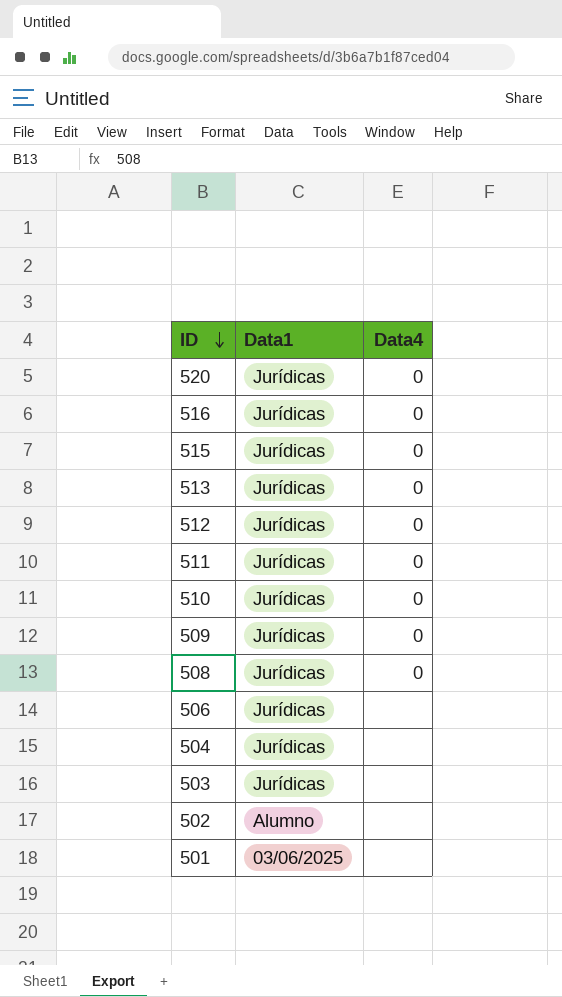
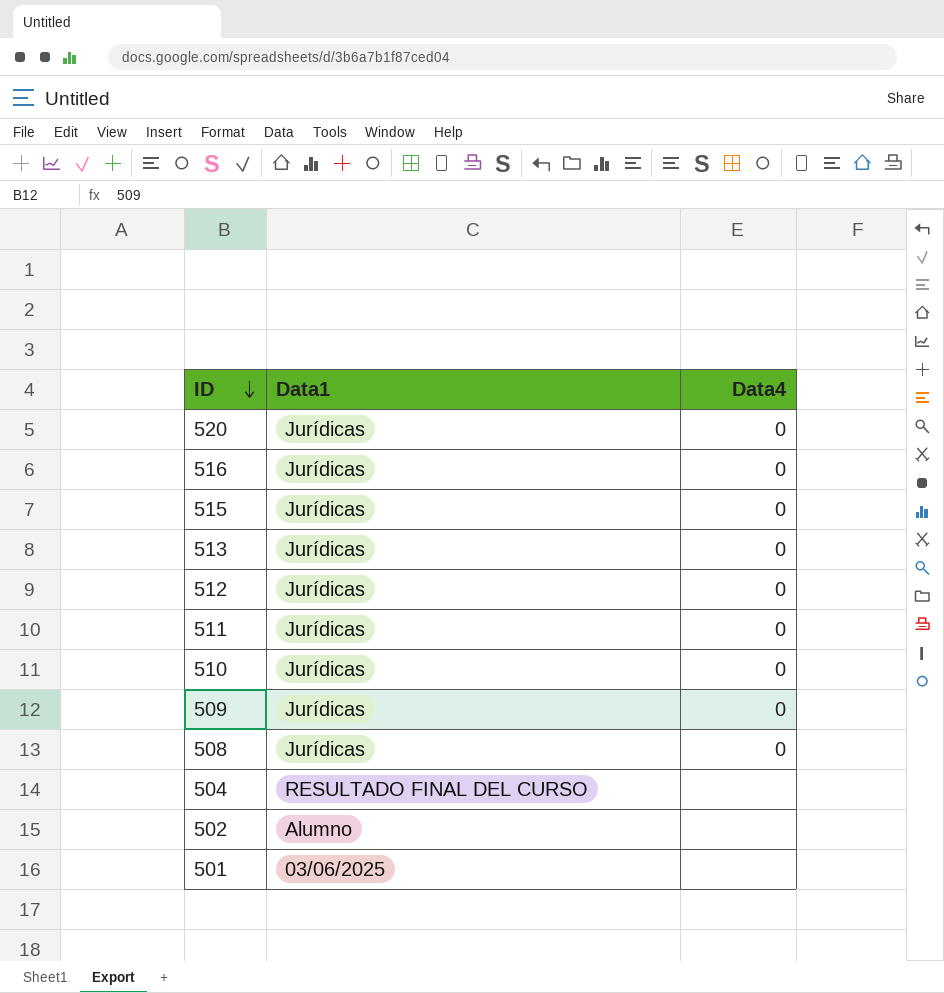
row 506: Jurídicas | none -> none
row 503: Jurídicas | none -> none
504 | Data1: Jurídicas -> RESULTADO FINAL DEL CURSO

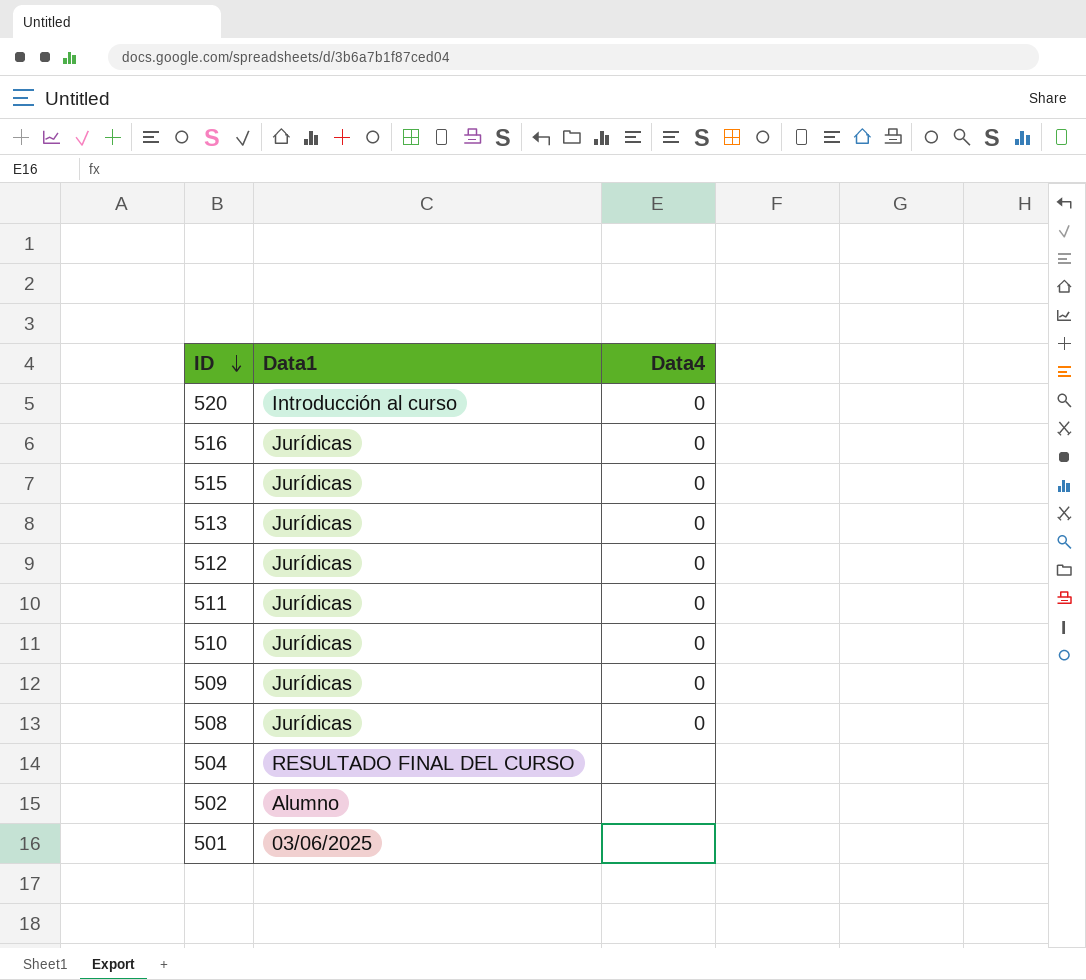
520 | Data1: Jurídicas -> Introducción al curso

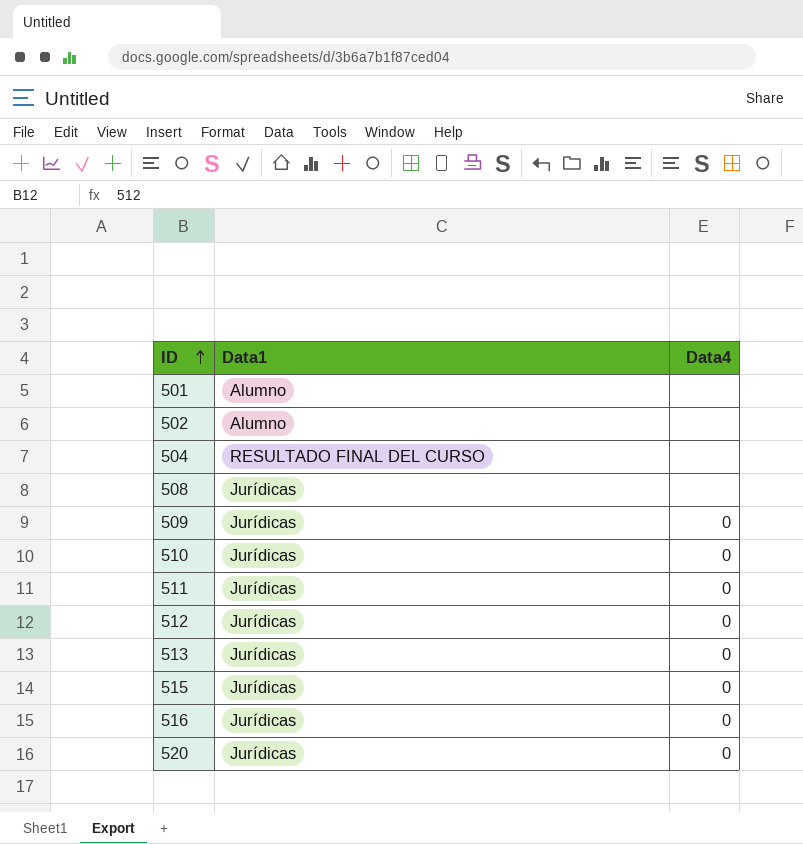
row order: ID descending -> ID ascending
501 | Data1: 03/06/2025 -> Alumno
508 | Data4: 0 -> none
520 | Data1: Introducción al curso -> Jurídicas

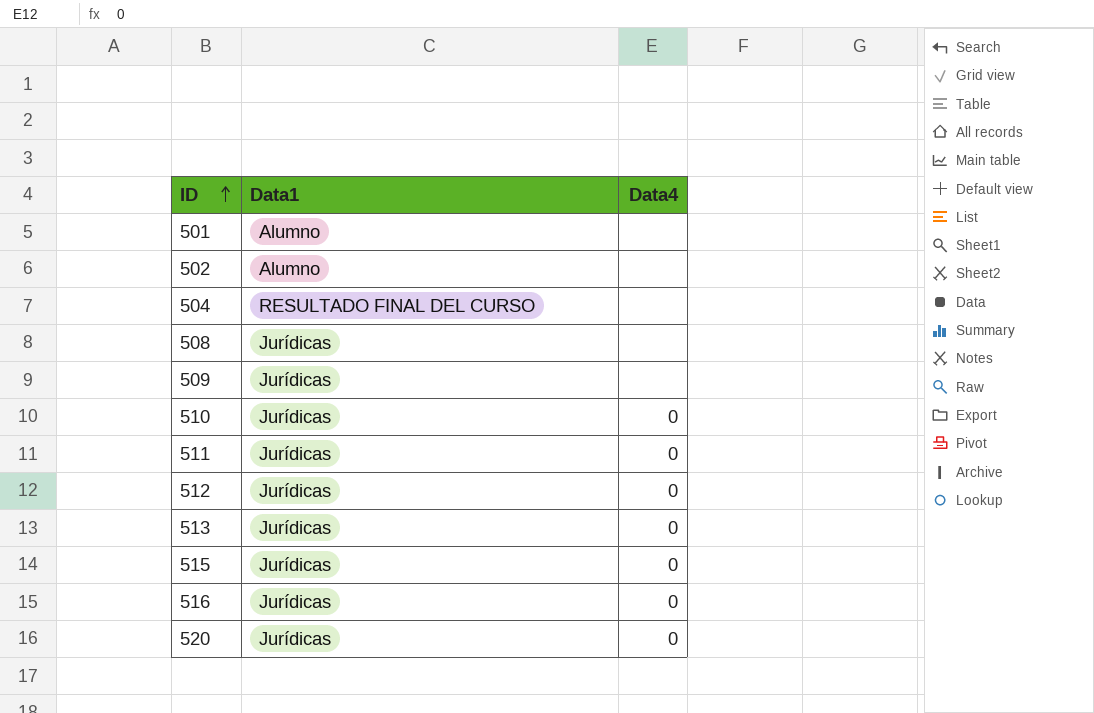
509 | Data4: 0 -> none

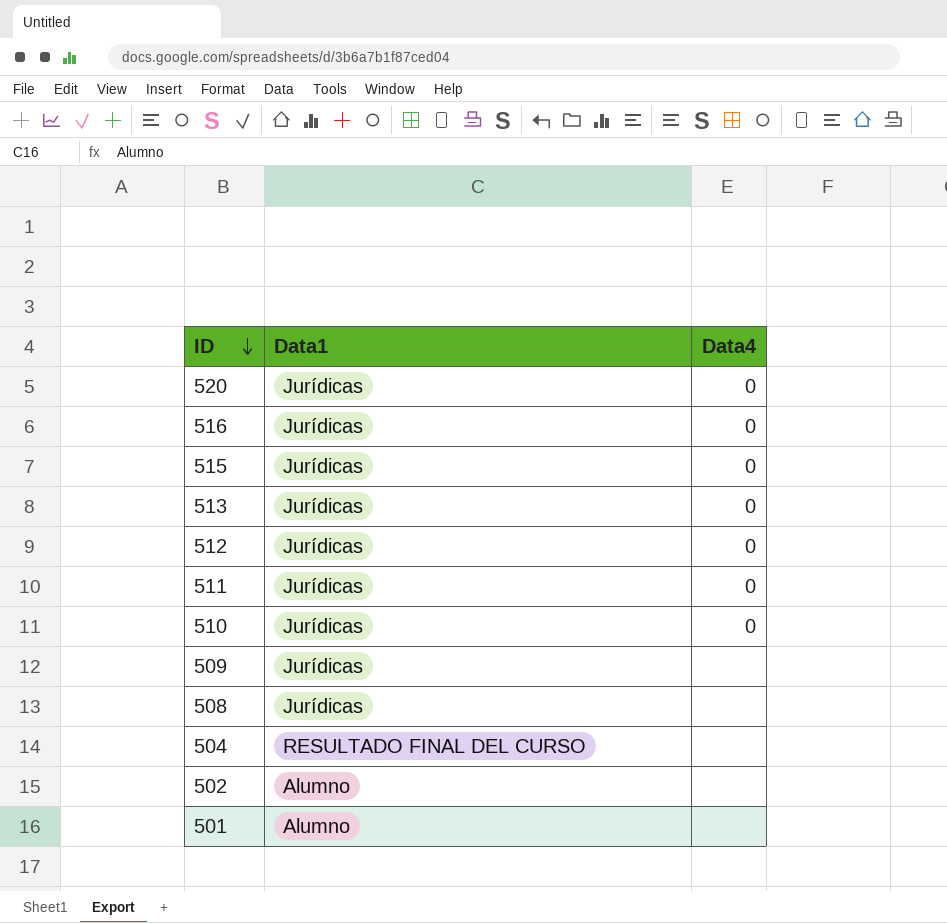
row order: ID ascending -> ID descending

